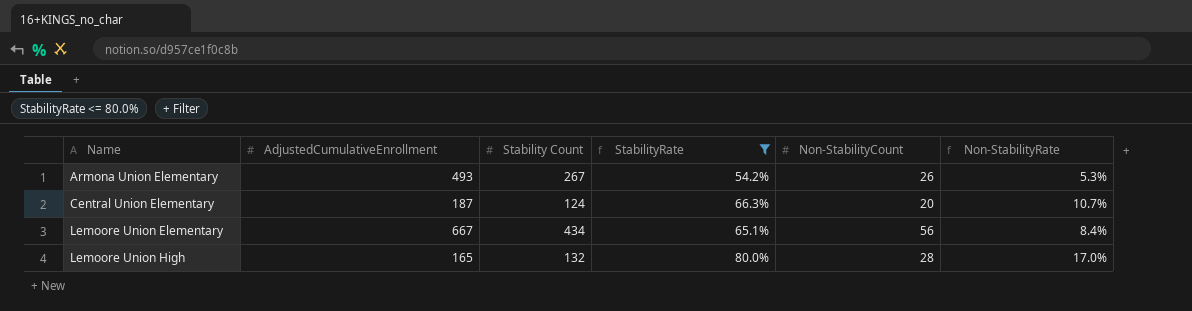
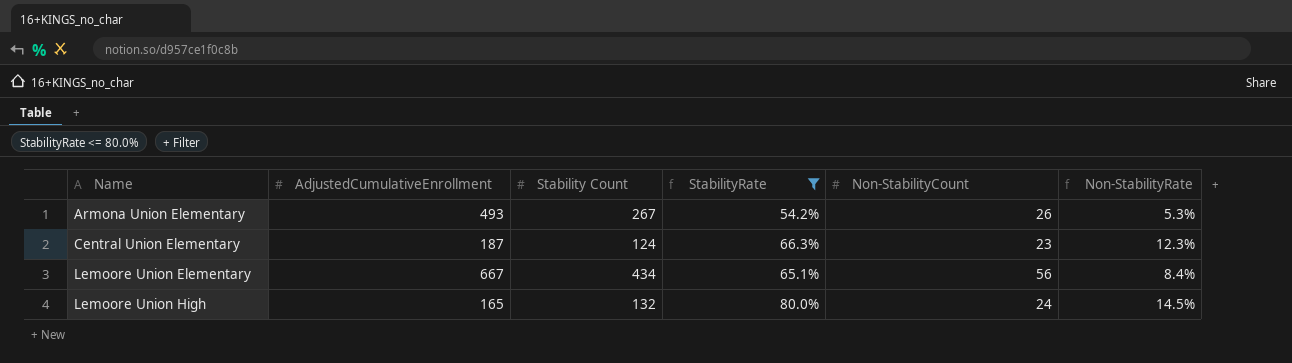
Central Union Elementary | Non-StabilityCount: 20 -> 23
Central Union Elementary | Non-StabilityRate: 10.7% -> 12.3%
Lemoore Union High | Non-StabilityCount: 28 -> 24
Lemoore Union High | Non-StabilityRate: 17.0% -> 14.5%

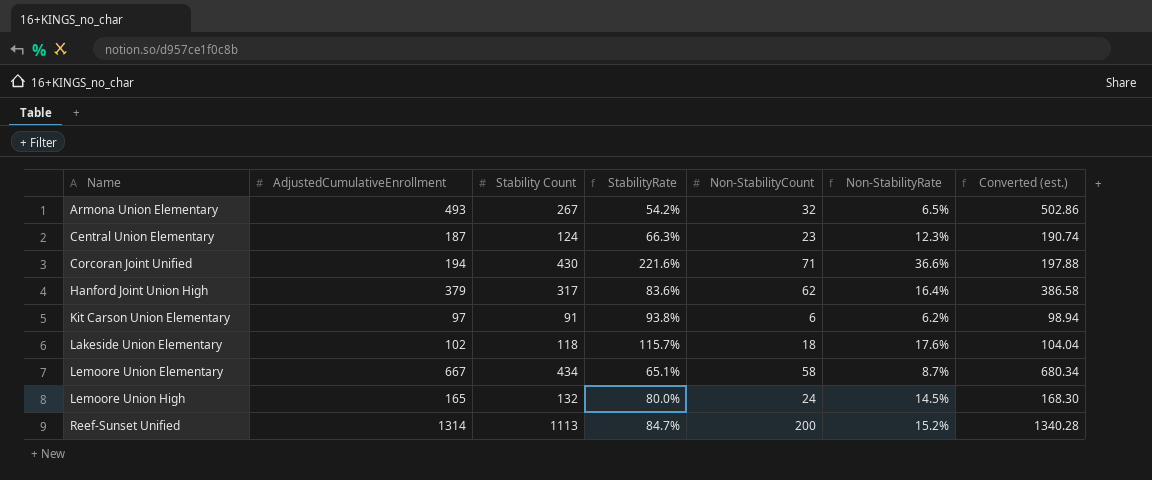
filter: StabilityRate <= 80.0% -> none
column Converted (est.) | formula: none -> [AdjustedCumulativeEnrollment] * 1.02
Armona Union Elementary | Non-StabilityCount: 26 -> 32
Armona Union Elementary | Non-StabilityRate: 5.3% -> 6.5%
Lemoore Union Elementary | Non-StabilityCount: 56 -> 58
Lemoore Union Elementary | Non-StabilityRate: 8.4% -> 8.7%

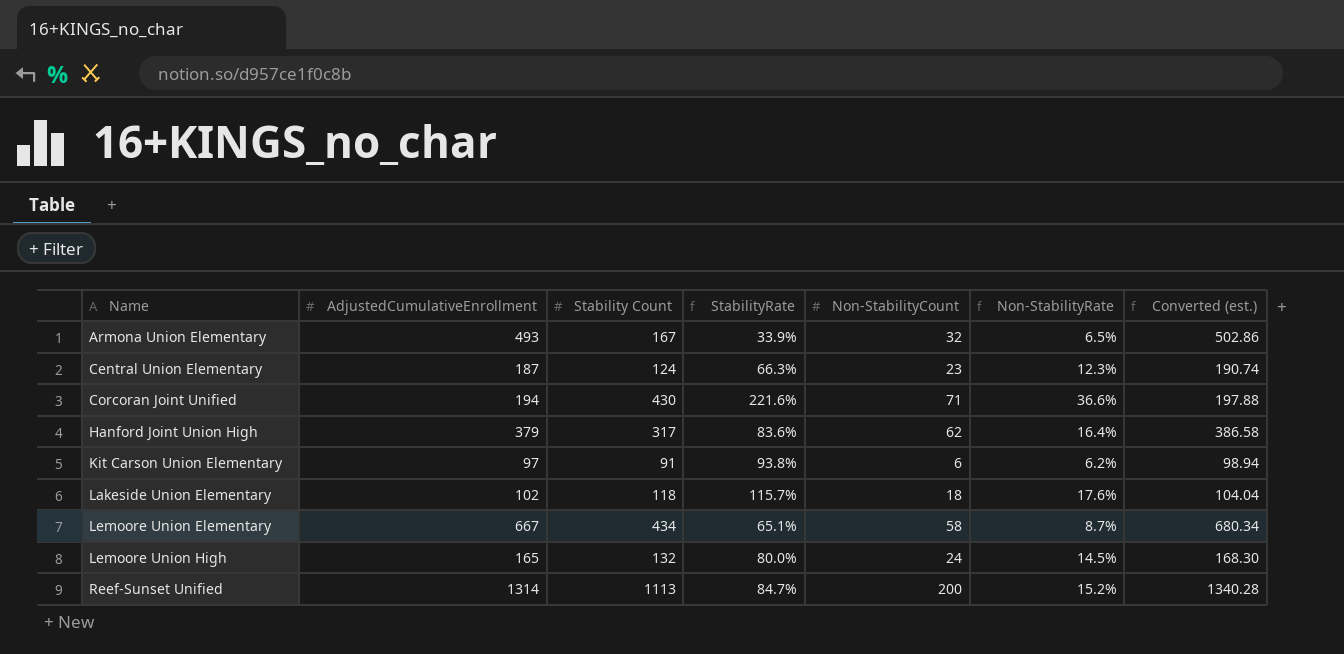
Armona Union Elementary | Stability Count: 267 -> 167
Armona Union Elementary | StabilityRate: 54.2% -> 33.9%

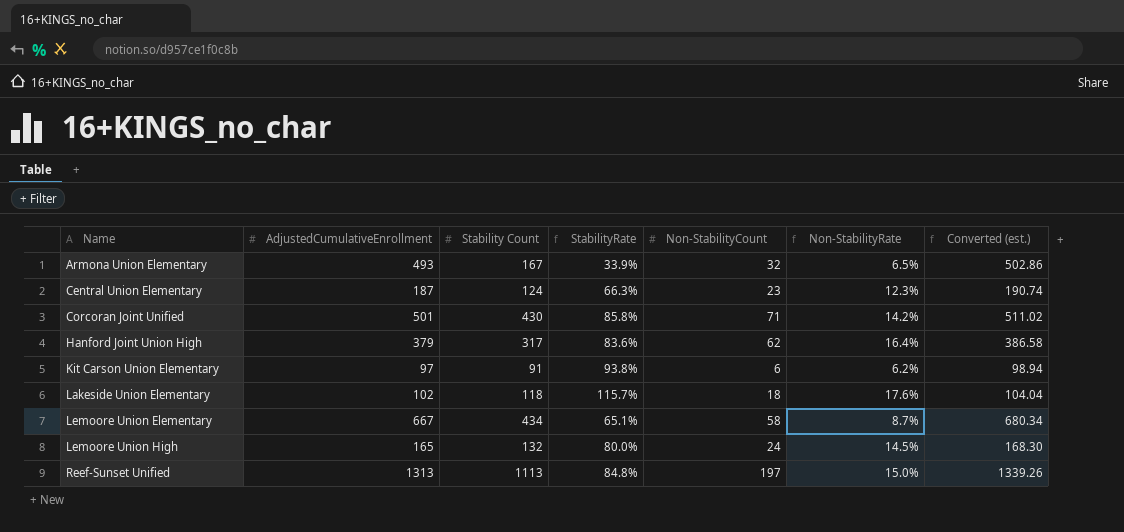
Corcoran Joint Unified | AdjustedCumulativeEnrollment: 194 -> 501
Corcoran Joint Unified | StabilityRate: 221.6% -> 85.8%
Corcoran Joint Unified | Non-StabilityRate: 36.6% -> 14.2%
Corcoran Joint Unified | Converted (est.): 197.88 -> 511.02
Reef-Sunset Unified | AdjustedCumulativeEnrollment: 1314 -> 1313
Reef-Sunset Unified | StabilityRate: 84.7% -> 84.8%
Reef-Sunset Unified | Non-StabilityCount: 200 -> 197
Reef-Sunset Unified | Non-StabilityRate: 15.2% -> 15.0%
Reef-Sunset Unified | Converted (est.): 1340.28 -> 1339.26

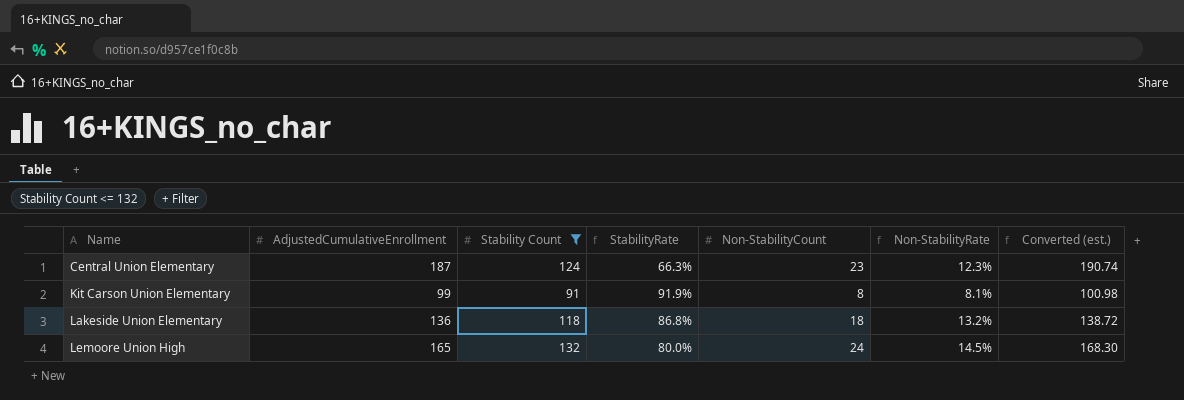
filter: none -> Stability Count <= 132
Kit Carson Union Elementary | AdjustedCumulativeEnrollment: 97 -> 99
Kit Carson Union Elementary | StabilityRate: 93.8% -> 91.9%
Kit Carson Union Elementary | Non-StabilityCount: 6 -> 8
Kit Carson Union Elementary | Non-StabilityRate: 6.2% -> 8.1%
Kit Carson Union Elementary | Converted (est.): 98.94 -> 100.98
Lakeside Union Elementary | AdjustedCumulativeEnrollment: 102 -> 136
Lakeside Union Elementary | StabilityRate: 115.7% -> 86.8%
Lakeside Union Elementary | Non-StabilityRate: 17.6% -> 13.2%
Lakeside Union Elementary | Converted (est.): 104.04 -> 138.72

